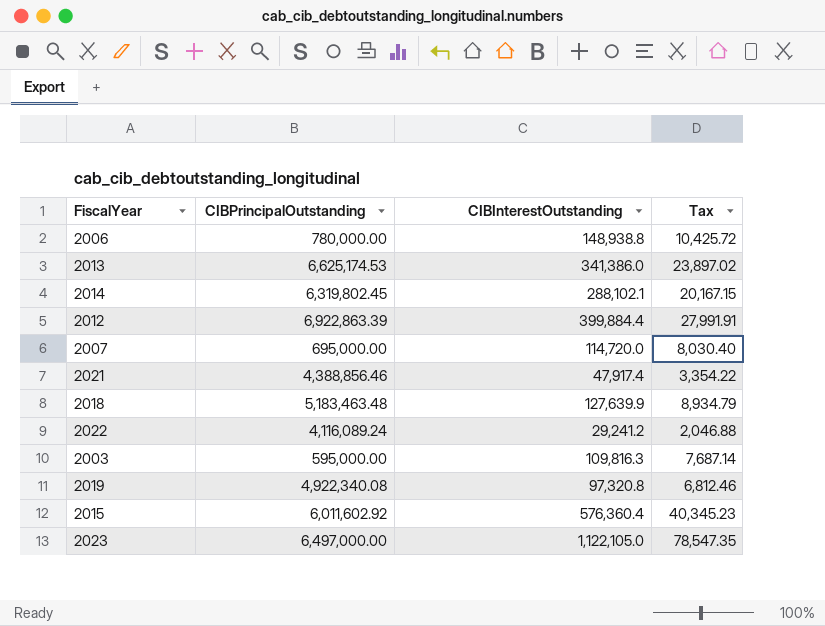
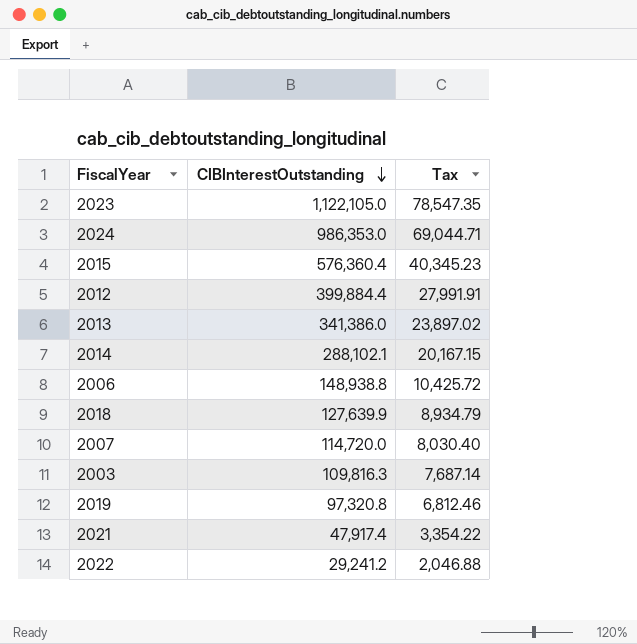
row order: none -> CIBInterestOutstanding descending
column CIBPrincipalOutstanding | position: 2 -> none
row 2024: none -> 986,353.0 | 69,044.71

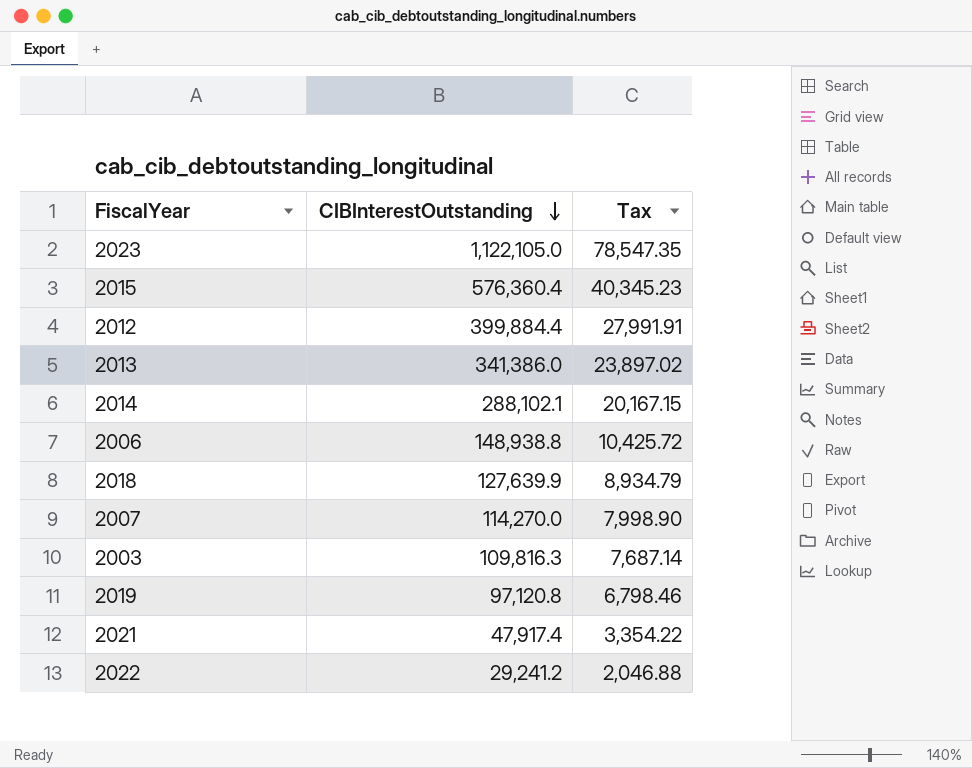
row 2024: 986,353.0 | 69,044.71 -> none
2007 | CIBInterestOutstanding: 114,720.0 -> 114,270.0
2007 | Tax: 8,030.40 -> 7,998.90
2019 | CIBInterestOutstanding: 97,320.8 -> 97,120.8
2019 | Tax: 6,812.46 -> 6,798.46

